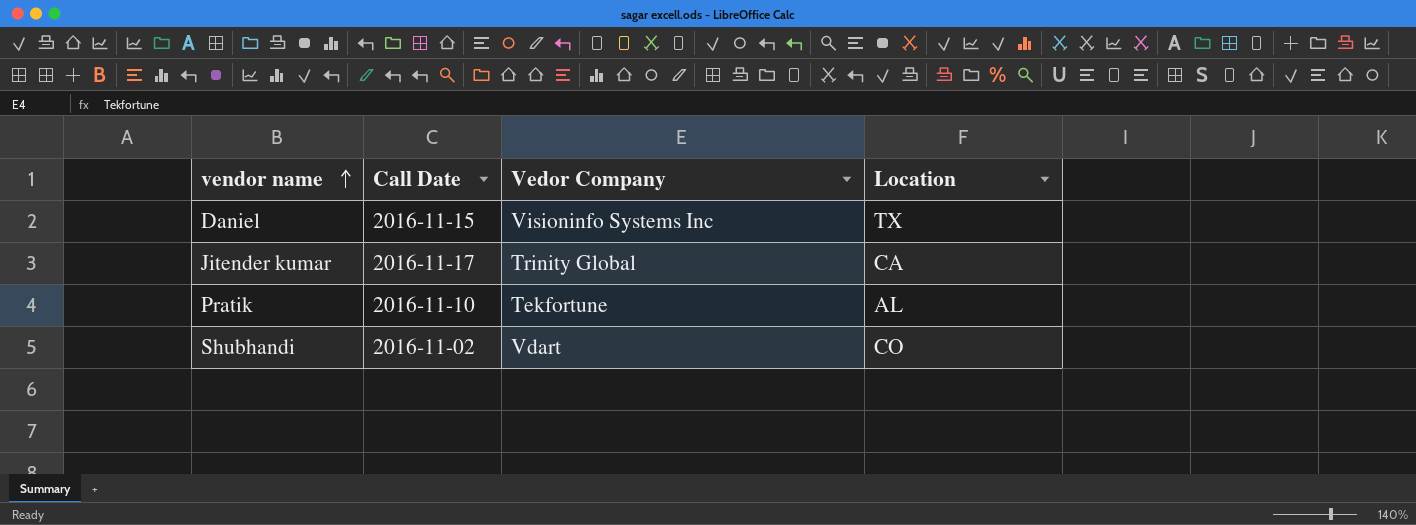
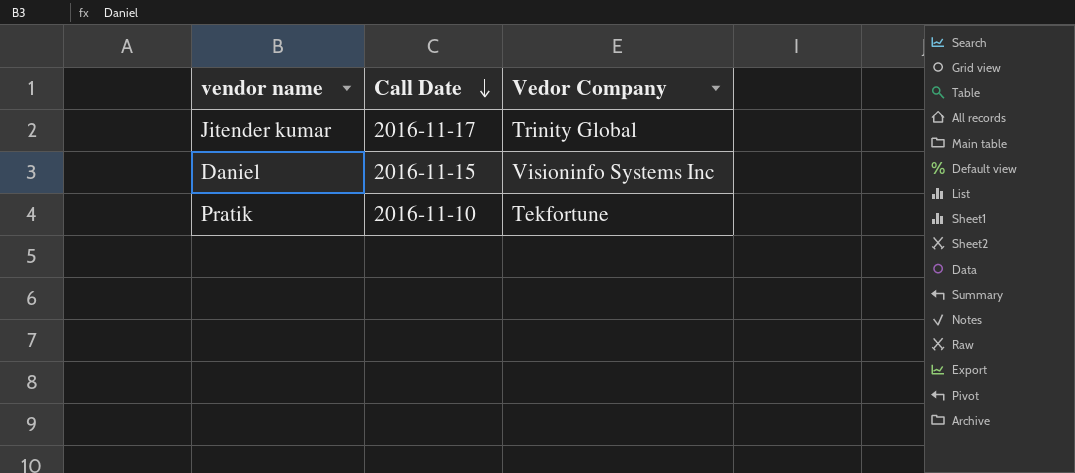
row order: vendor name ascending -> Call Date descending
column Location | position: 4 -> none
row Shubhandi: 2016-11-02 | Vdart | CO -> none

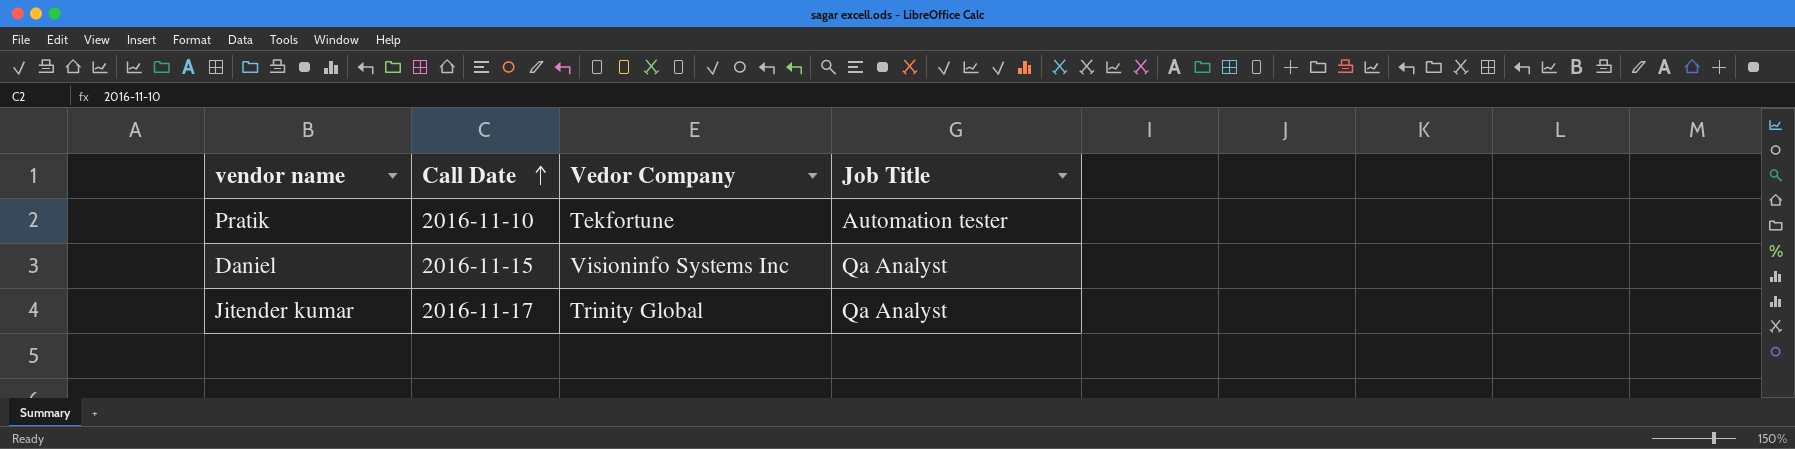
row order: Call Date descending -> Call Date ascending
column Job Title | position: none -> 4

